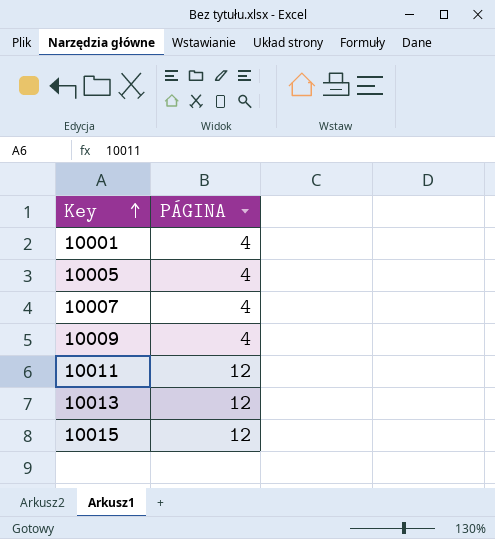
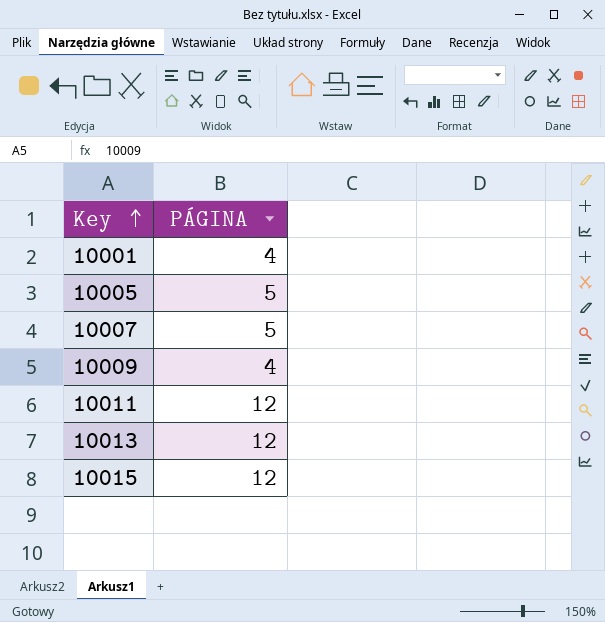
10005 | PÁGINA: 4 -> 5
10007 | PÁGINA: 4 -> 5

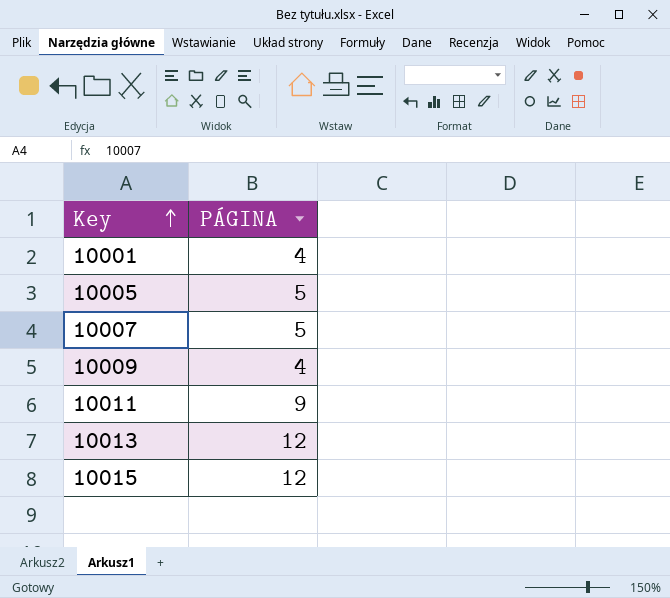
10011 | PÁGINA: 12 -> 9

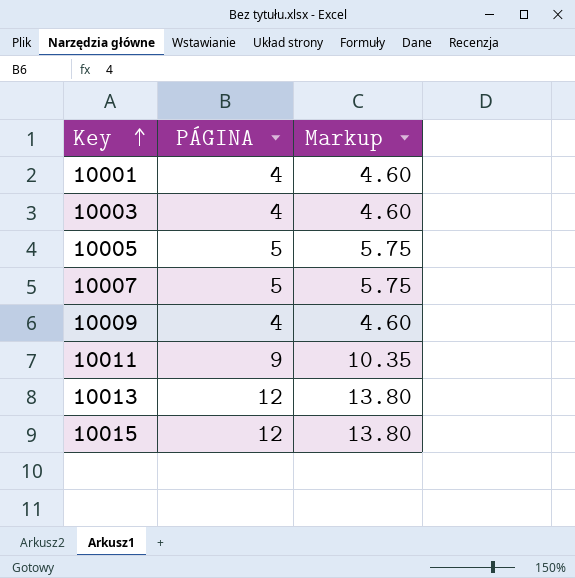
column Markup | formula: none -> [PÁGINA] * 1.15
row 10003: none -> 4 | 4.60

